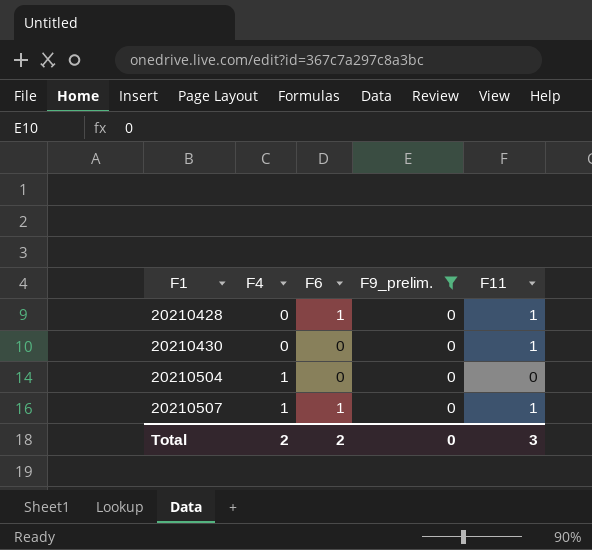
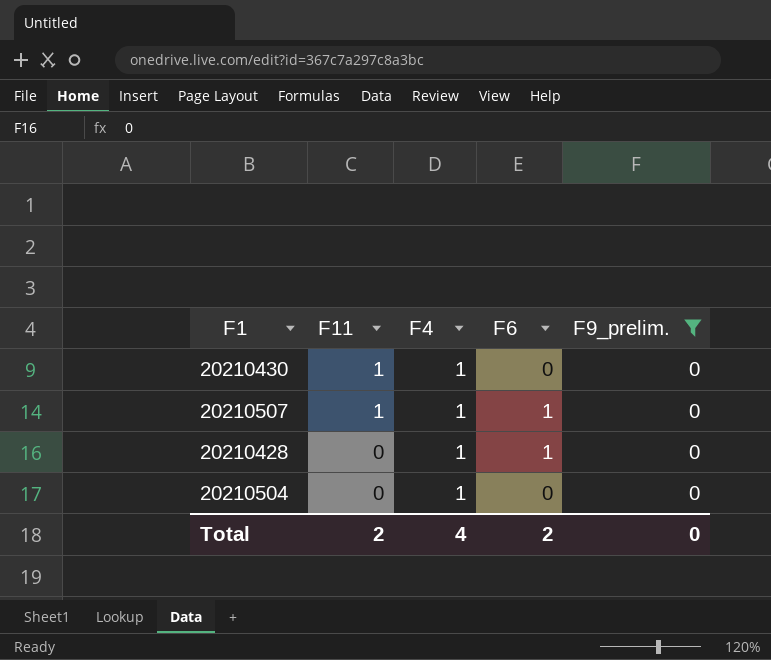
row order: F1 ascending -> F11 descending
column F11 | position: 5 -> 2
20210430 | F4: 0 -> 1
20210428 | F11: 1 -> 0
20210428 | F4: 0 -> 1
Total | F11: 3 -> 2
Total | F4: 2 -> 4

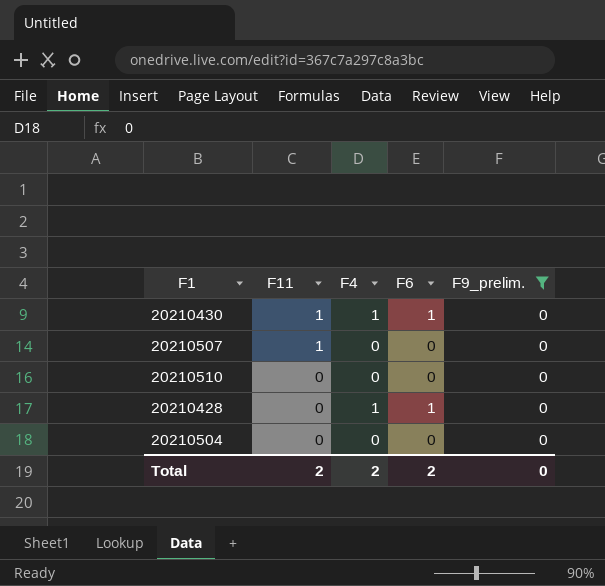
20210430 | F6: 0 -> 1
20210507 | F4: 1 -> 0
20210507 | F6: 1 -> 0
row 20210510: none -> 0 | 0 | 0 | 0
20210504 | F4: 1 -> 0
Total | F4: 4 -> 2

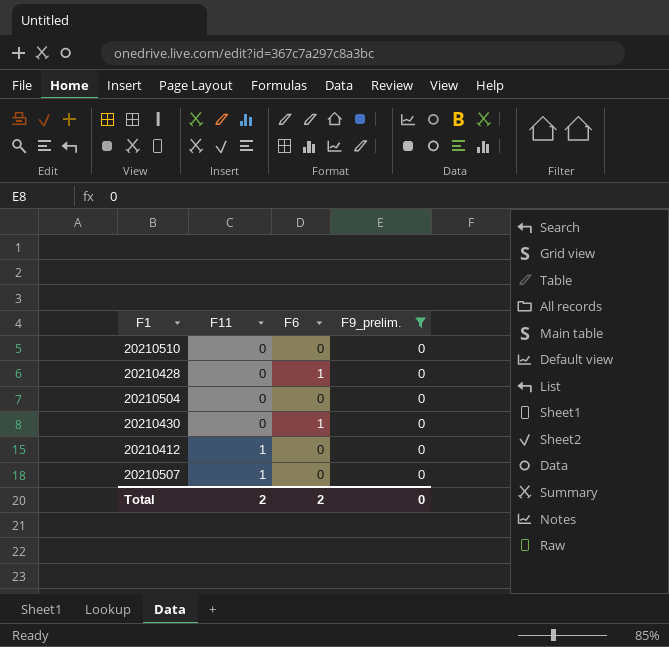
row order: F11 descending -> F11 ascending
column F4 | position: 3 -> none
20210430 | F11: 1 -> 0
row 20210412: none -> 1 | 0 | 0

